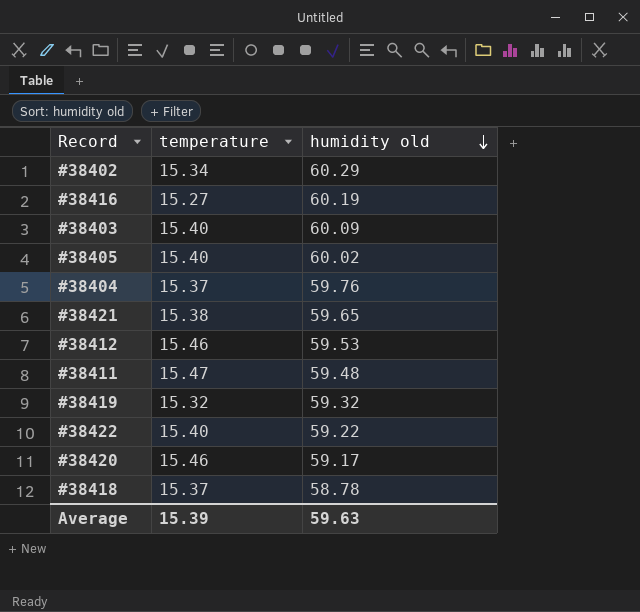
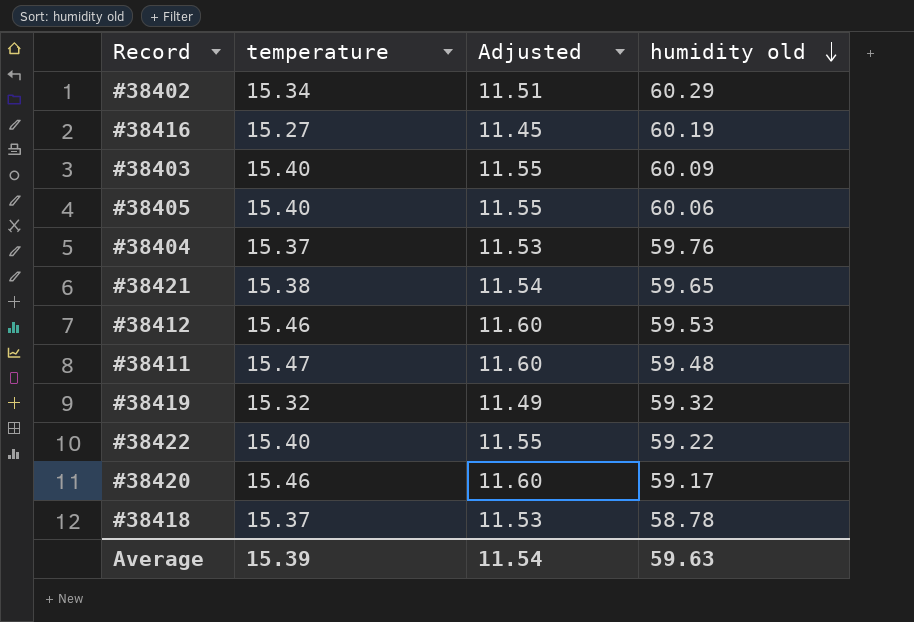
column Adjusted | formula: none -> [temperature] * 0.75
#38405 | humidity old: 60.02 -> 60.06

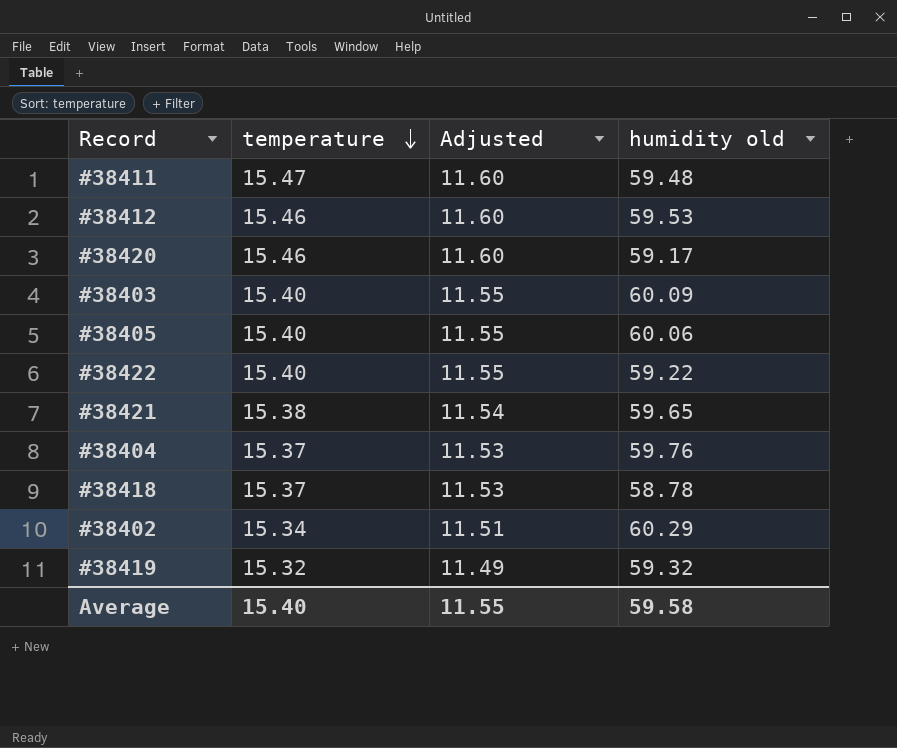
row order: humidity old descending -> temperature descending
row #38416: 15.27 | 11.45 | 60.19 -> none
Average | temperature: 15.39 -> 15.40
Average | Adjusted: 11.54 -> 11.55
Average | humidity old: 59.63 -> 59.58

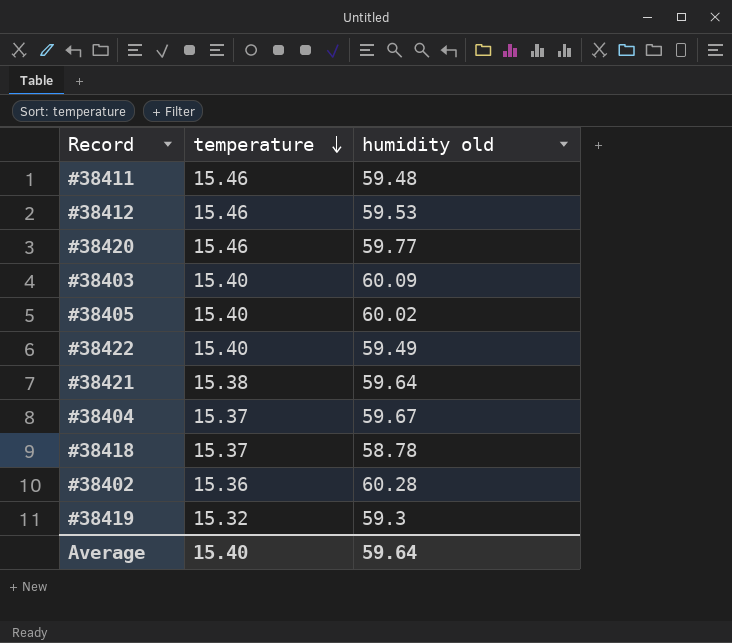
column Adjusted | formula: [temperature] * 0.75 -> none
#38411 | temperature: 15.47 -> 15.46
#38420 | humidity old: 59.17 -> 59.77
#38405 | humidity old: 60.06 -> 60.02
#38422 | humidity old: 59.22 -> 59.49
#38421 | humidity old: 59.65 -> 59.64
#38404 | humidity old: 59.76 -> 59.67
#38402 | temperature: 15.34 -> 15.36
#38402 | humidity old: 60.29 -> 60.28
#38419 | humidity old: 59.32 -> 59.3
Average | humidity old: 59.58 -> 59.64

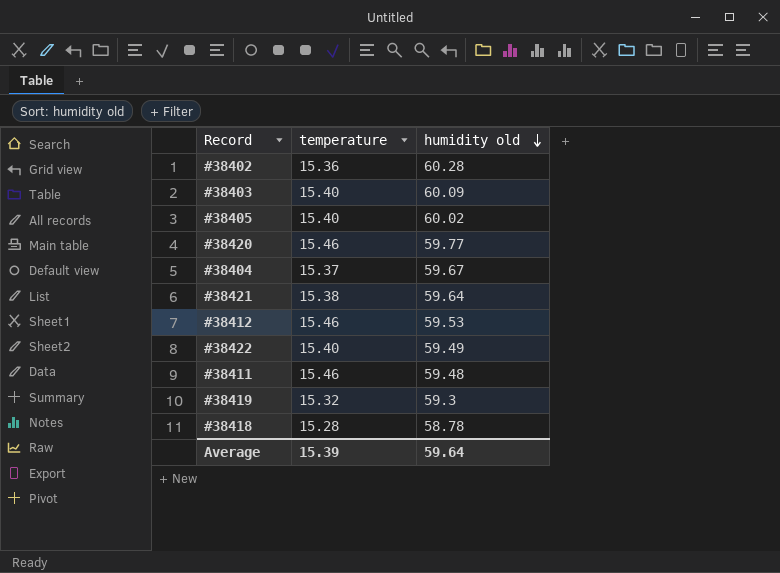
row order: temperature descending -> humidity old descending
#38418 | temperature: 15.37 -> 15.28
Average | temperature: 15.40 -> 15.39

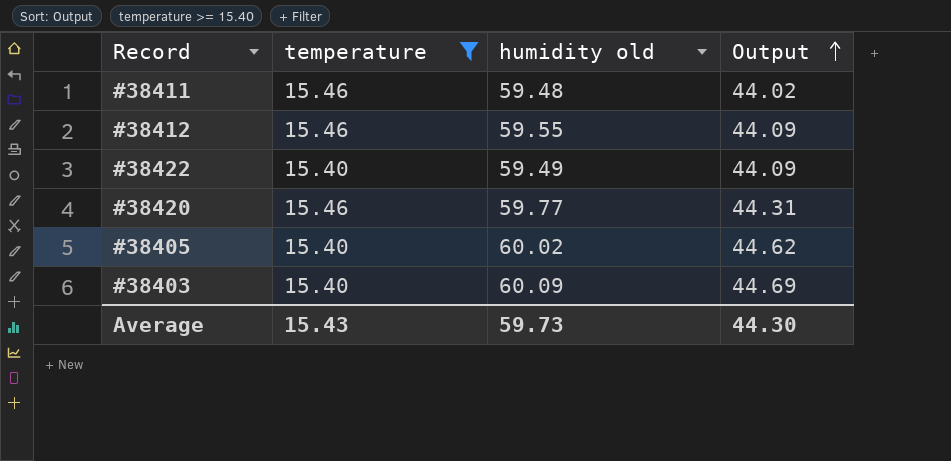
filter: none -> temperature >= 15.40
row order: humidity old descending -> Output ascending
column Output | formula: none -> [humidity old] - [temperature]
#38412 | humidity old: 59.53 -> 59.55
Average | temperature: 15.39 -> 15.43
Average | humidity old: 59.64 -> 59.73

